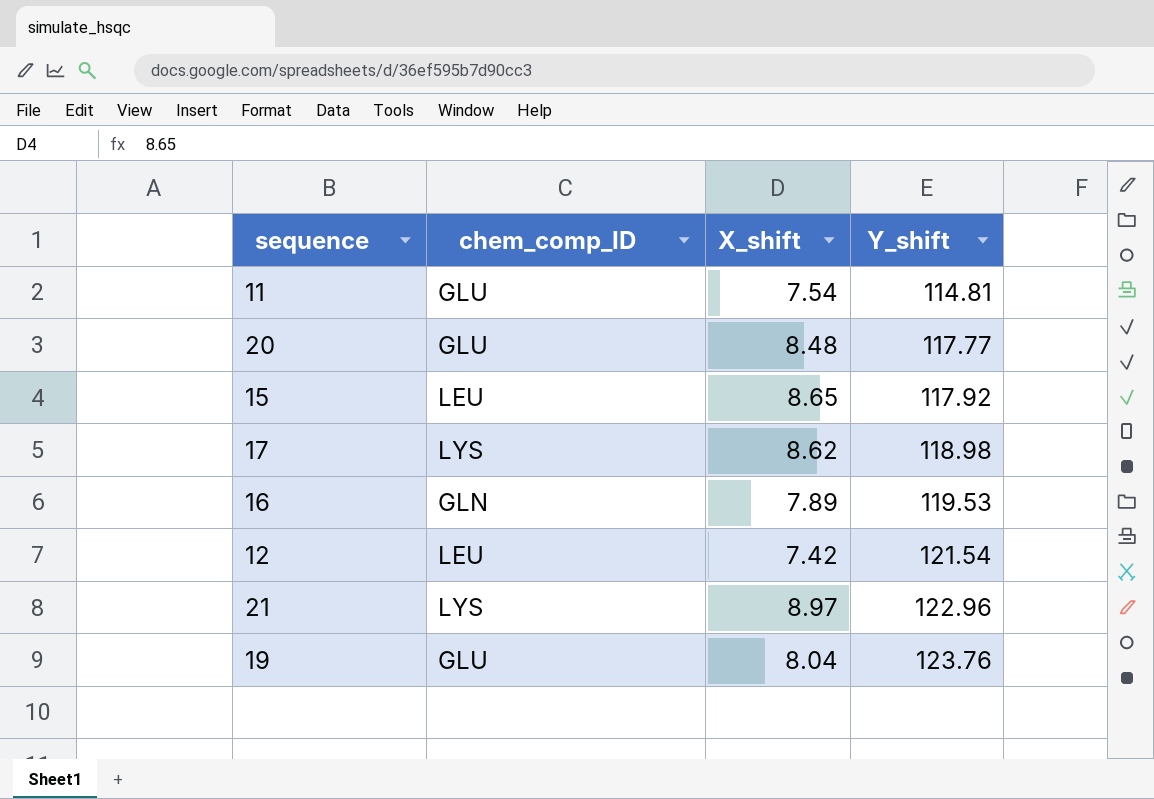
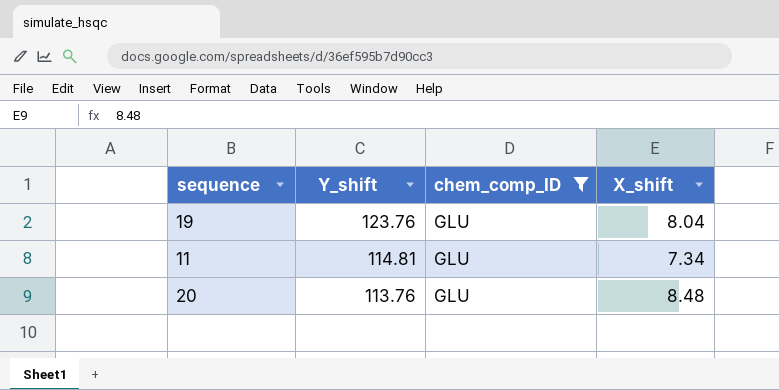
filter: none -> chem_comp_ID = GLU
row order: Y_shift ascending -> Y_shift descending
column Y_shift | position: 4 -> 2
11 | X_shift: 7.54 -> 7.34
20 | Y_shift: 117.77 -> 113.76

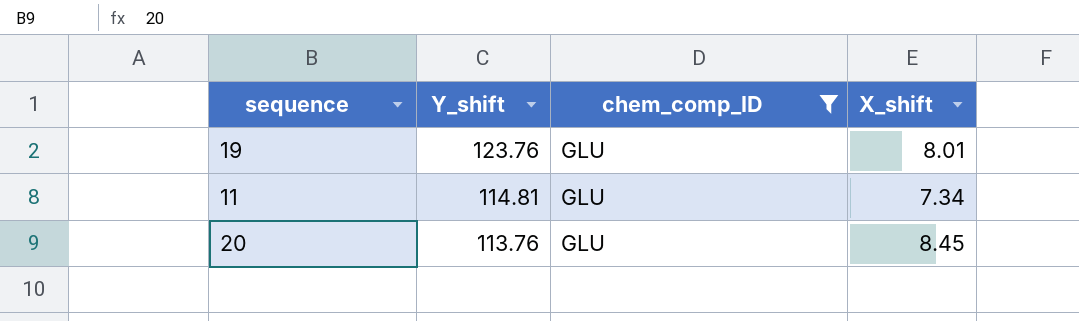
19 | X_shift: 8.04 -> 8.01
20 | X_shift: 8.48 -> 8.45

